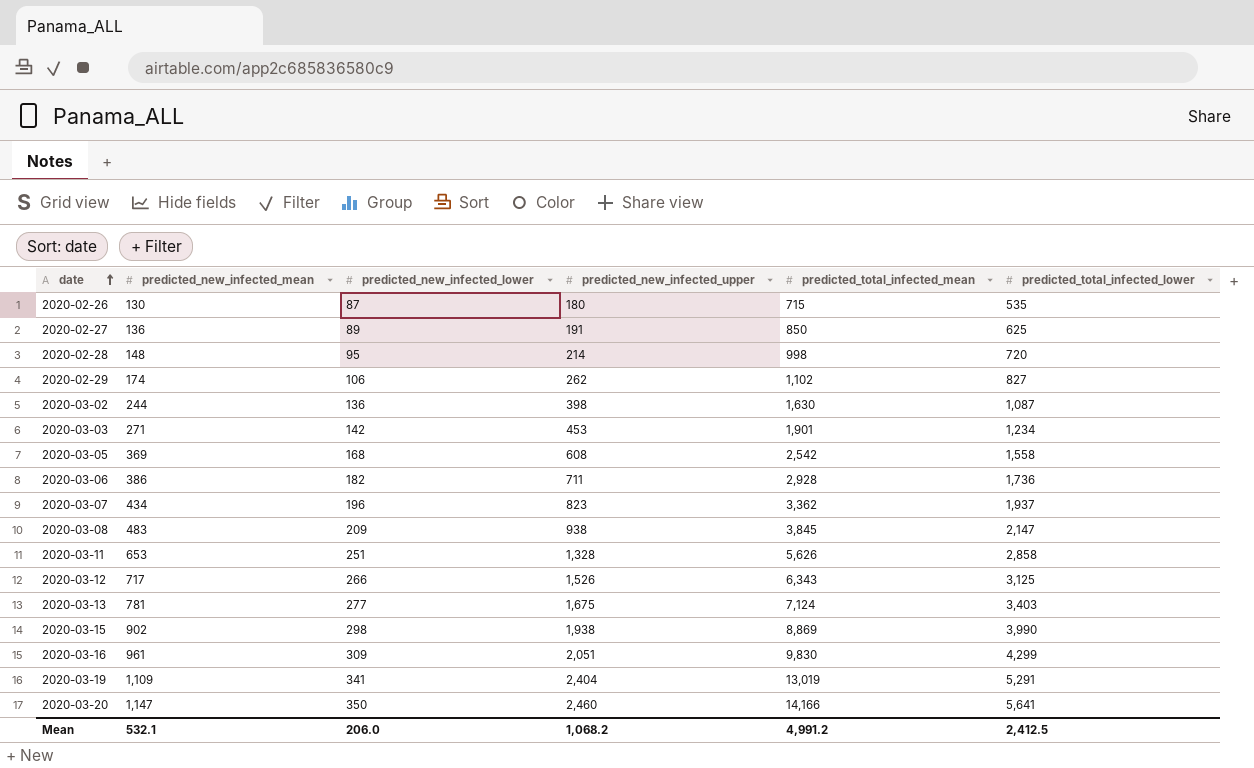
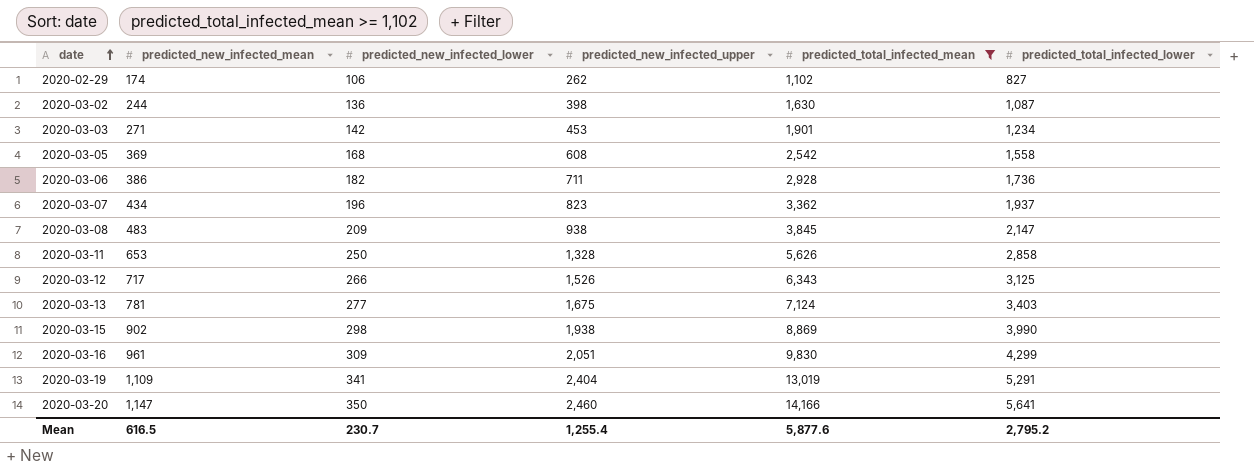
filter: none -> predicted_total_infected_mean >= 1,102
2020-03-11 | predicted_new_infected_lower: 251 -> 250
Mean | predicted_new_infected_mean: 532.1 -> 616.5
Mean | predicted_new_infected_lower: 206.0 -> 230.7
Mean | predicted_new_infected_upper: 1,068.2 -> 1,255.4
Mean | predicted_total_infected_mean: 4,991.2 -> 5,877.6
Mean | predicted_total_infected_lower: 2,412.5 -> 2,795.2

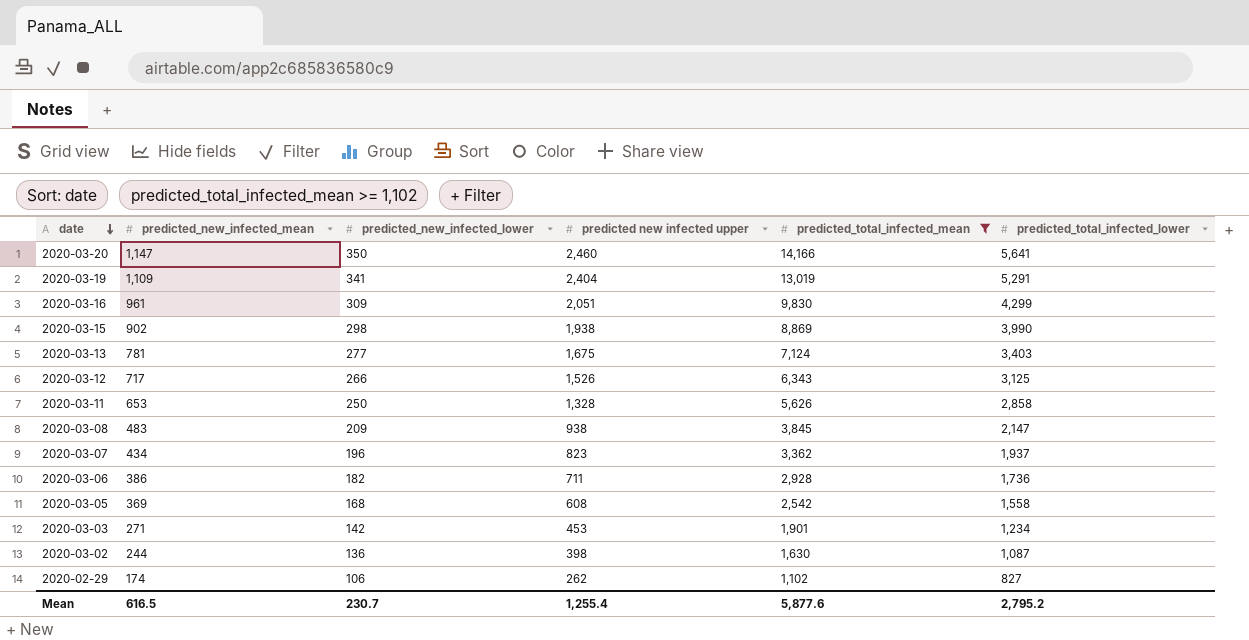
row order: date ascending -> date descending
column name: predicted_new_infected_upper -> predicted new infected upper

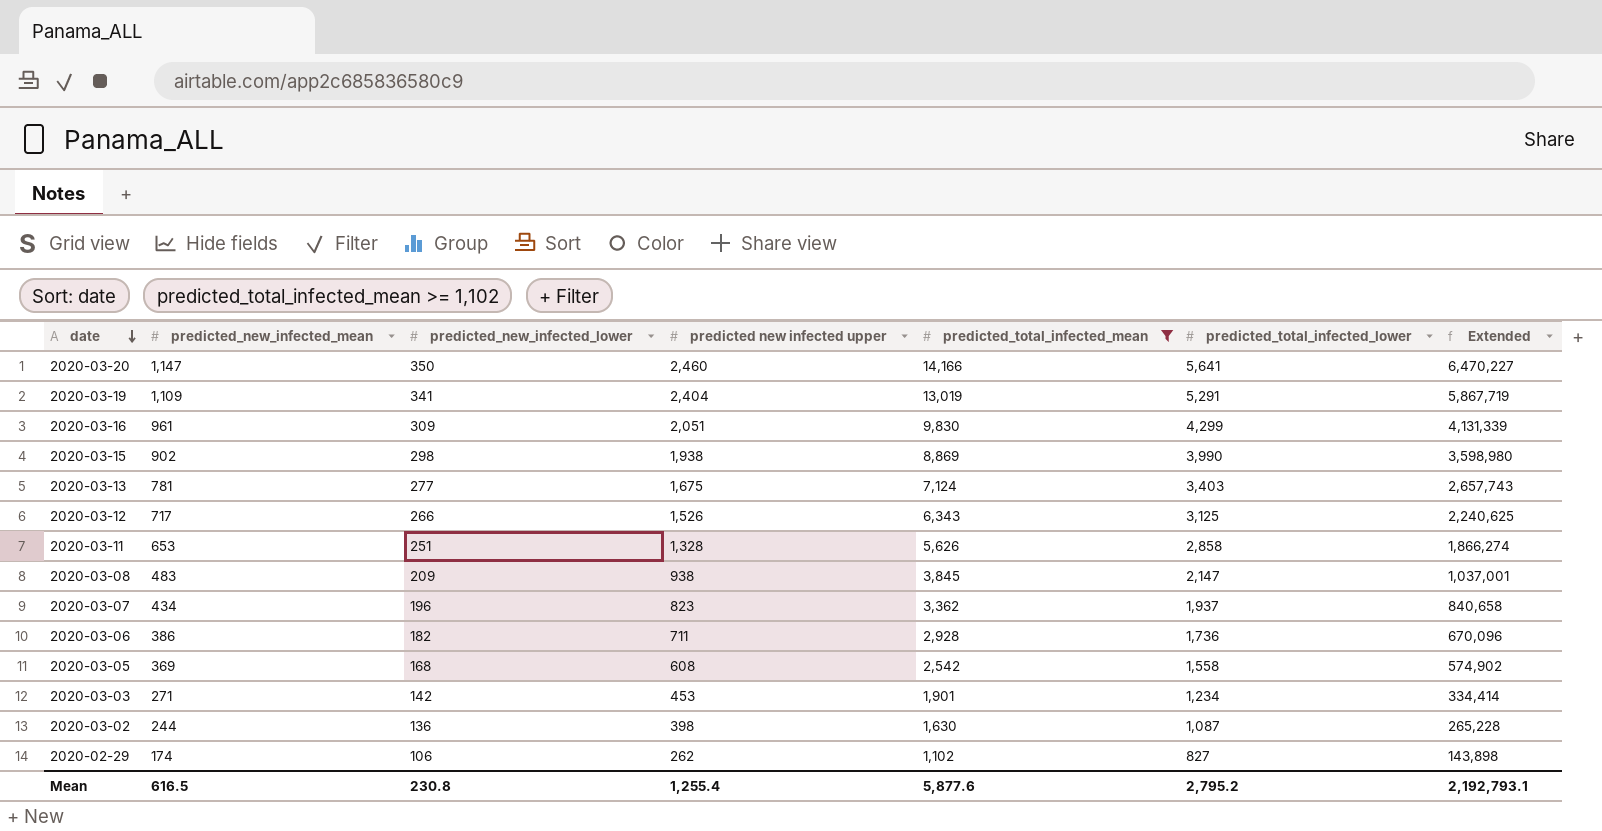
column Extended | formula: none -> [predicted_new_infected_mean] * [predicted_total_infected_lower]
2020-03-11 | predicted_new_infected_lower: 250 -> 251
Mean | predicted_new_infected_lower: 230.7 -> 230.8

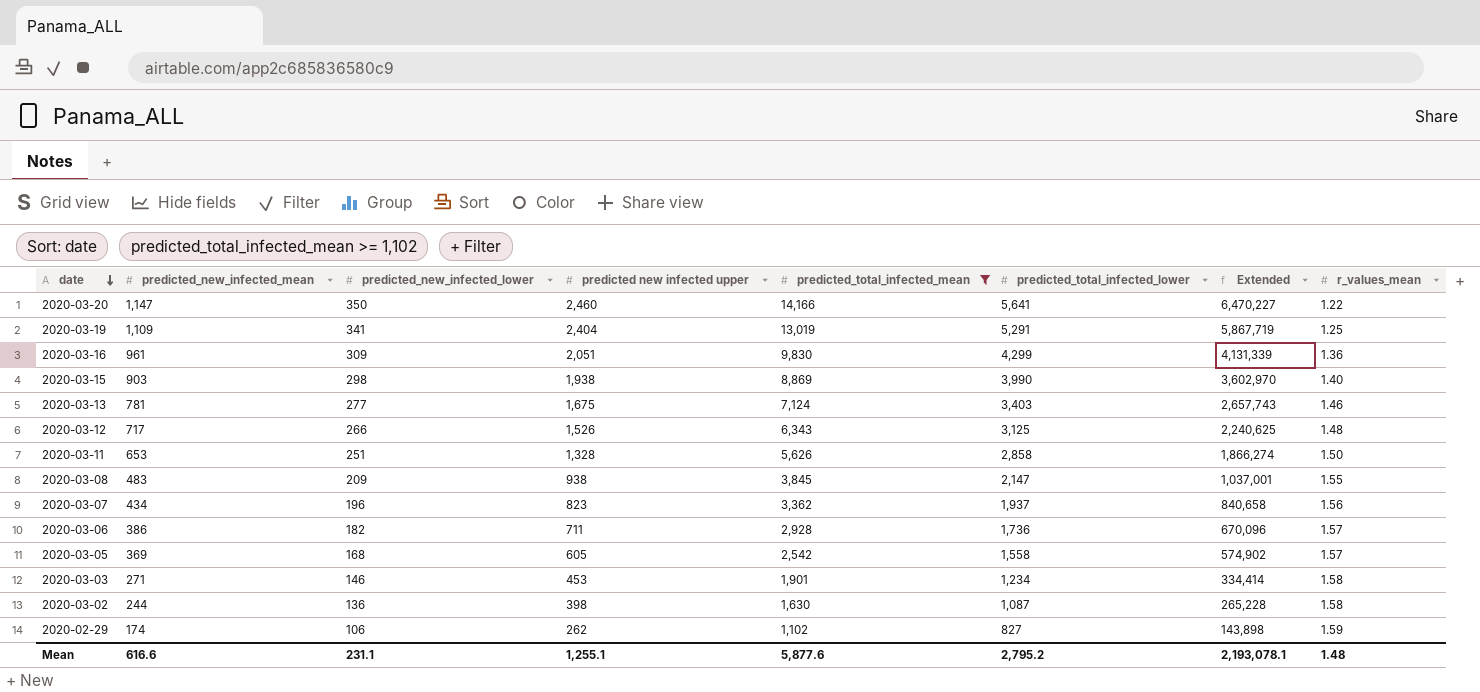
column r_values_mean | position: none -> 8
2020-03-15 | predicted_new_infected_mean: 902 -> 903
2020-03-15 | Extended: 3,598,980 -> 3,602,970
2020-03-05 | predicted new infected upper: 608 -> 605
2020-03-03 | predicted_new_infected_lower: 142 -> 146
Mean | predicted_new_infected_mean: 616.5 -> 616.6
Mean | predicted_new_infected_lower: 230.8 -> 231.1
Mean | predicted new infected upper: 1,255.4 -> 1,255.1
Mean | Extended: 2,192,793.1 -> 2,193,078.1

